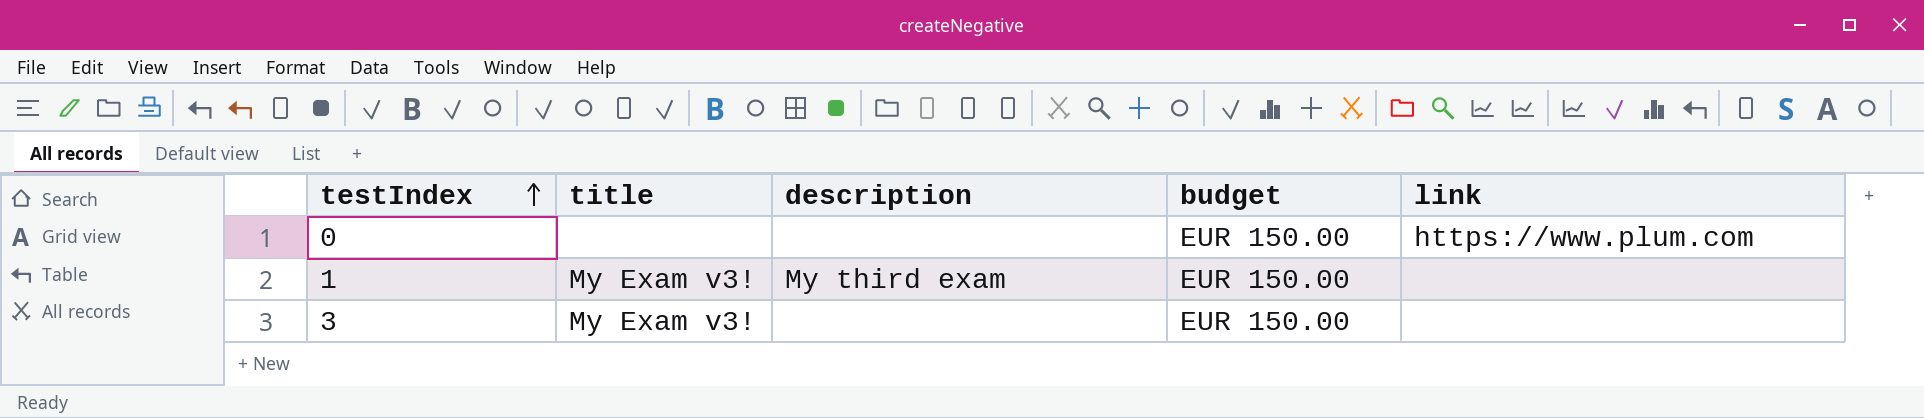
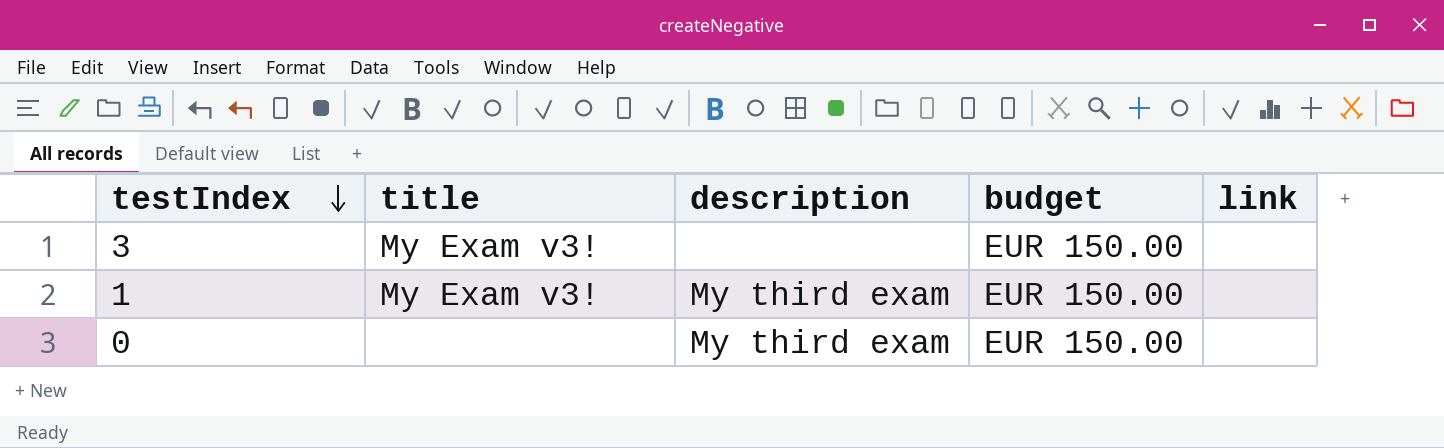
row order: testIndex ascending -> testIndex descending
0 | description: none -> My third exam
0 | link: https://www.plum.com -> none

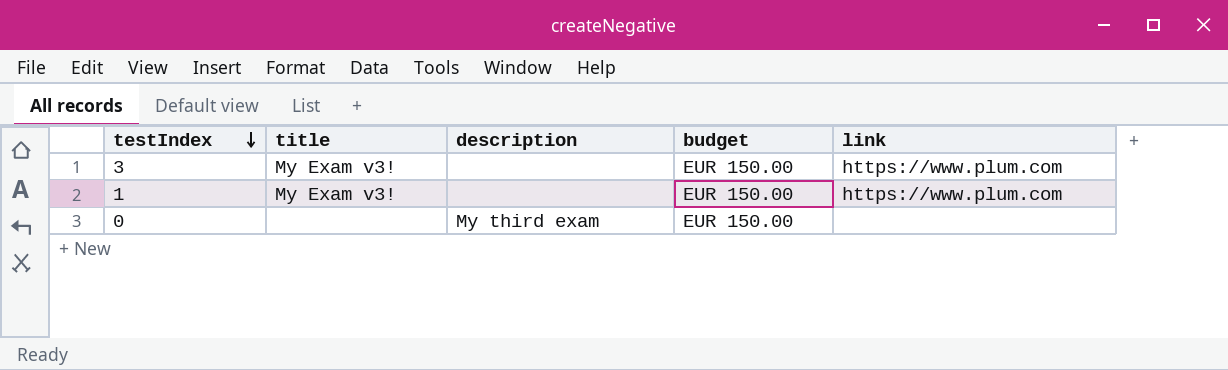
3 | link: none -> https://www.plum.com
1 | description: My third exam -> none
1 | link: none -> https://www.plum.com

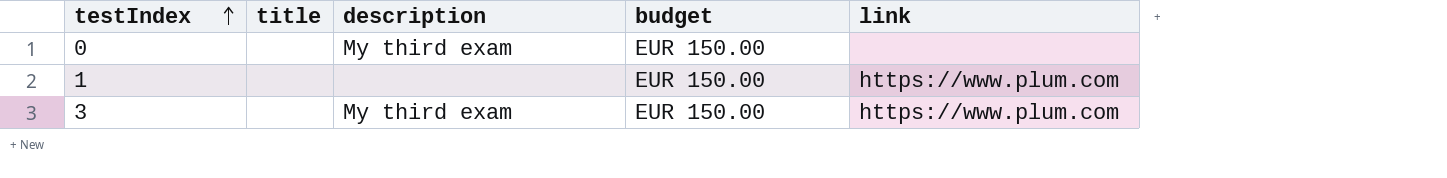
row order: testIndex descending -> testIndex ascending
1 | title: My Exam v3! -> none
3 | title: My Exam v3! -> none
3 | description: none -> My third exam

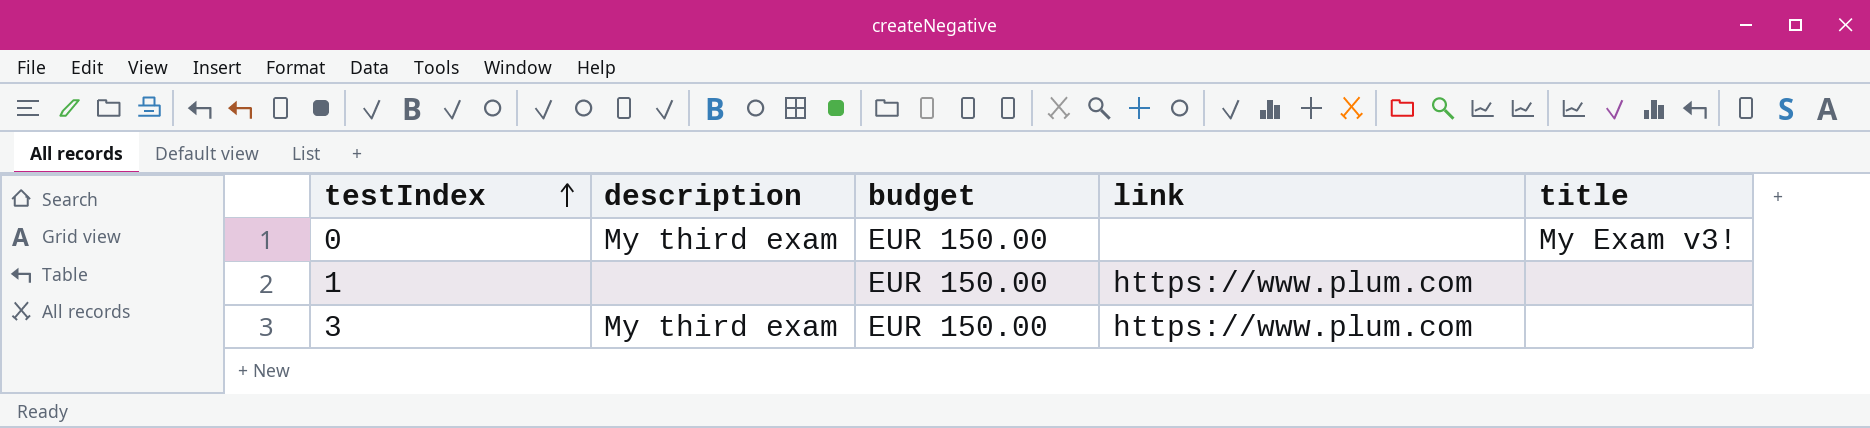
column title | position: 2 -> 5
0 | title: none -> My Exam v3!

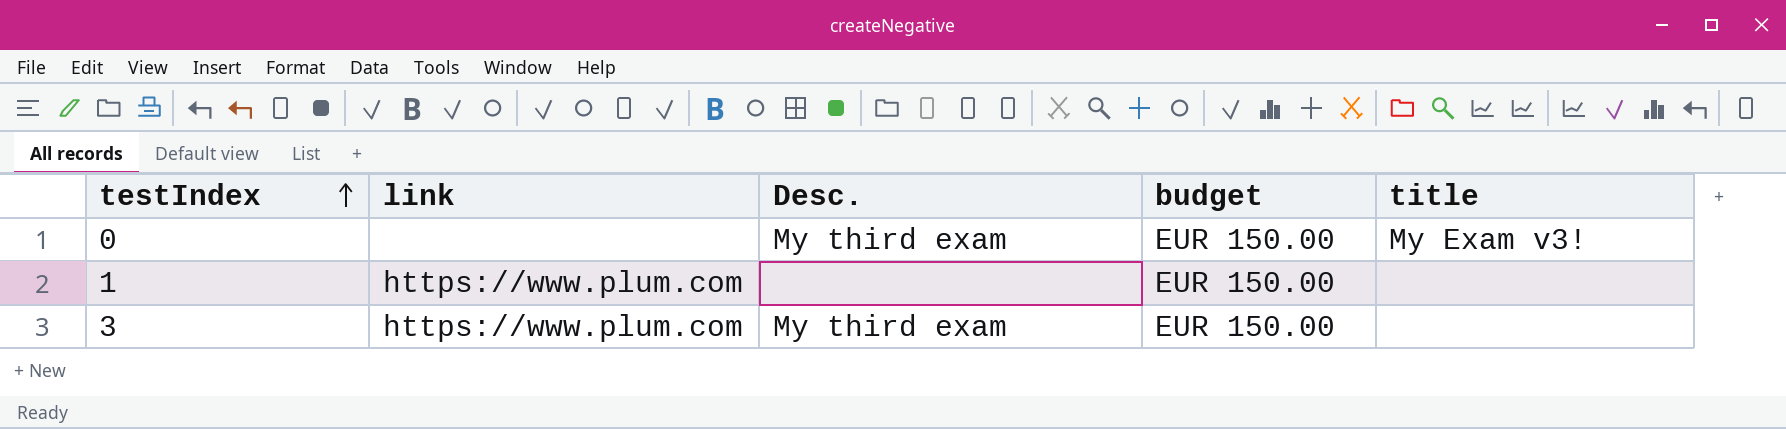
column link | position: 4 -> 2
column name: description -> Desc.

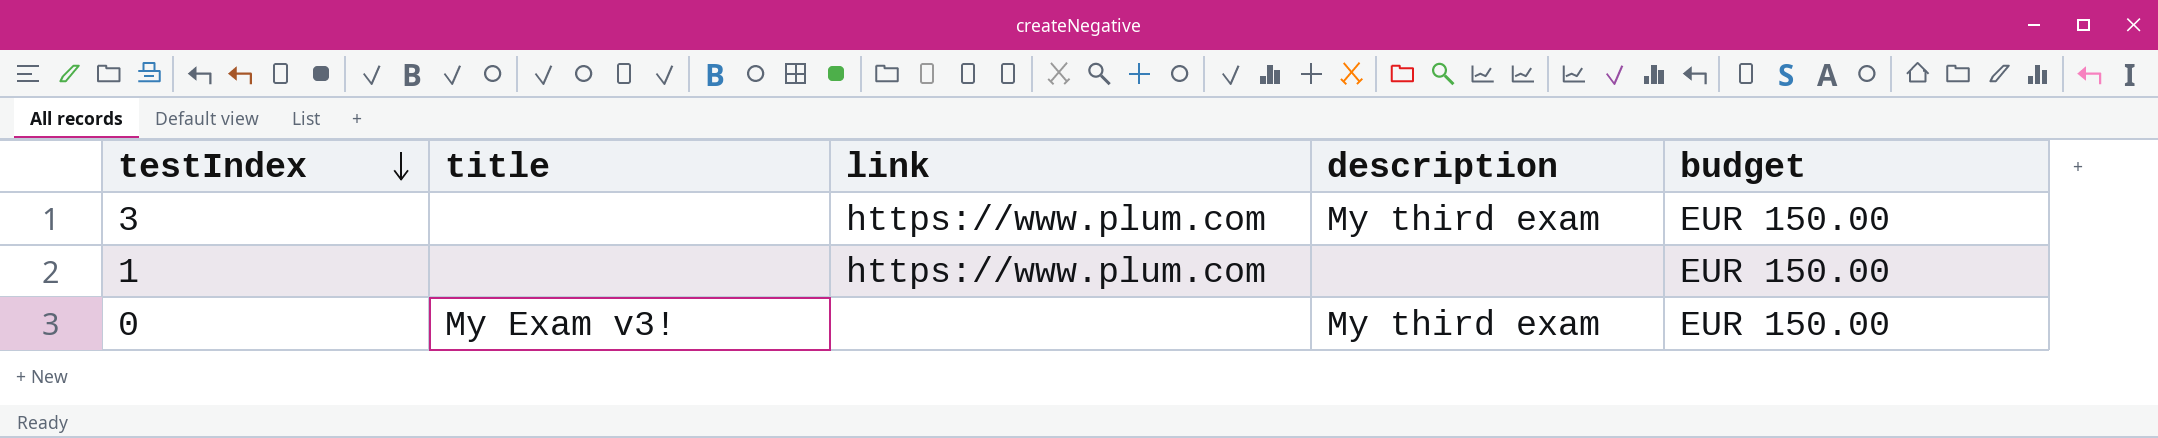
row order: testIndex ascending -> testIndex descending
column title | position: 5 -> 2
column name: Desc. -> description

